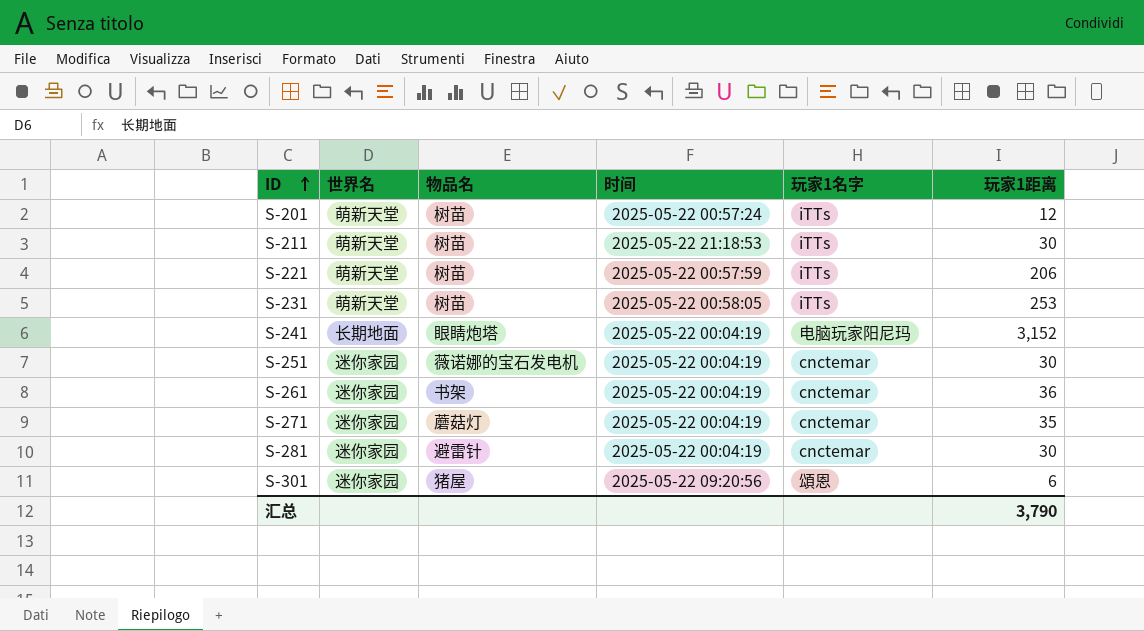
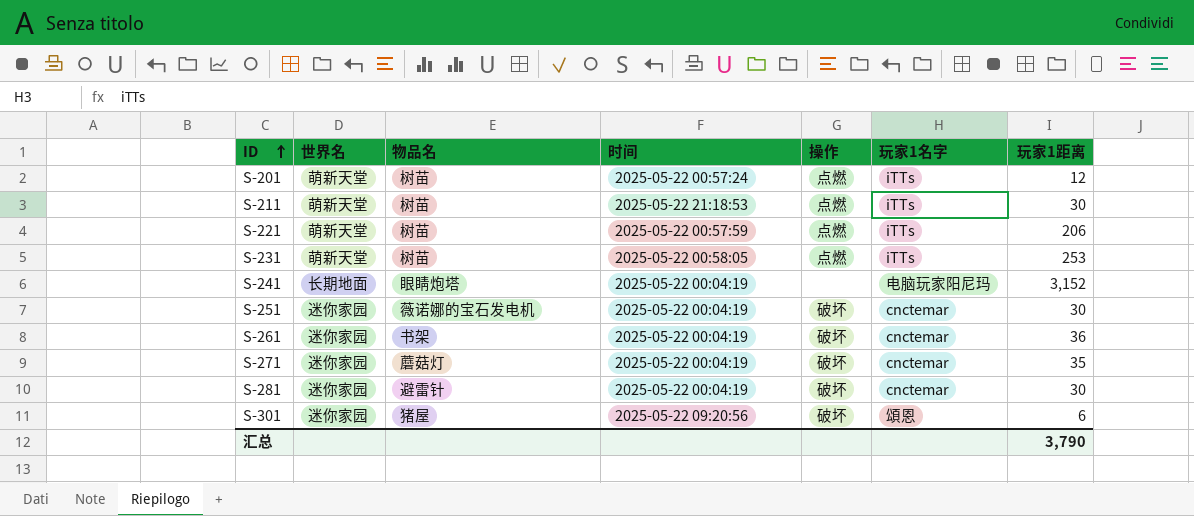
column 操作 | position: none -> 5

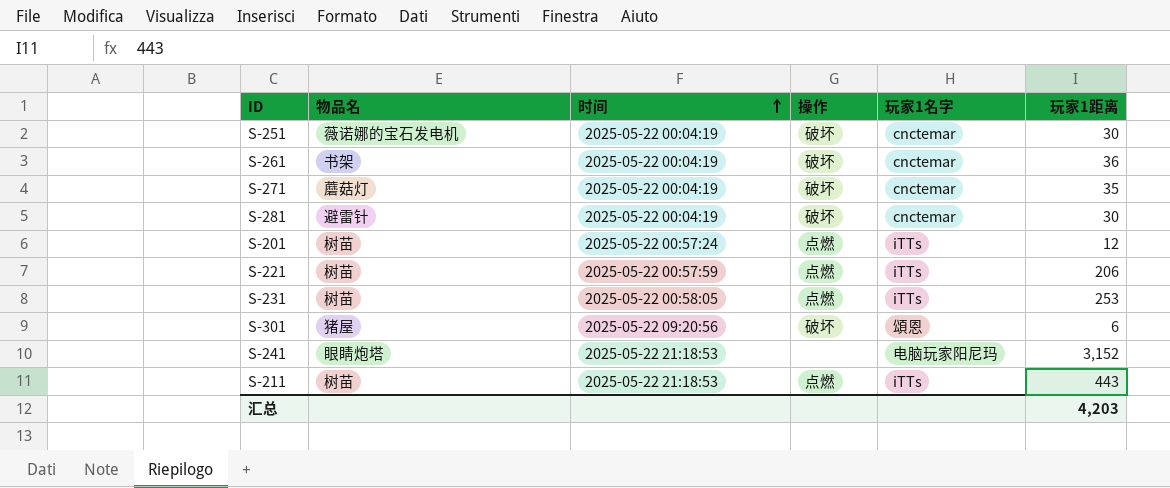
row order: ID ascending -> 时间 ascending
column 世界名 | position: 2 -> none
S-241 | 时间: 2025-05-22 00:04:19 -> 2025-05-22 21:18:53
S-211 | 玩家1距离: 30 -> 443
汇总 | 玩家1距离: 3,790 -> 4,203

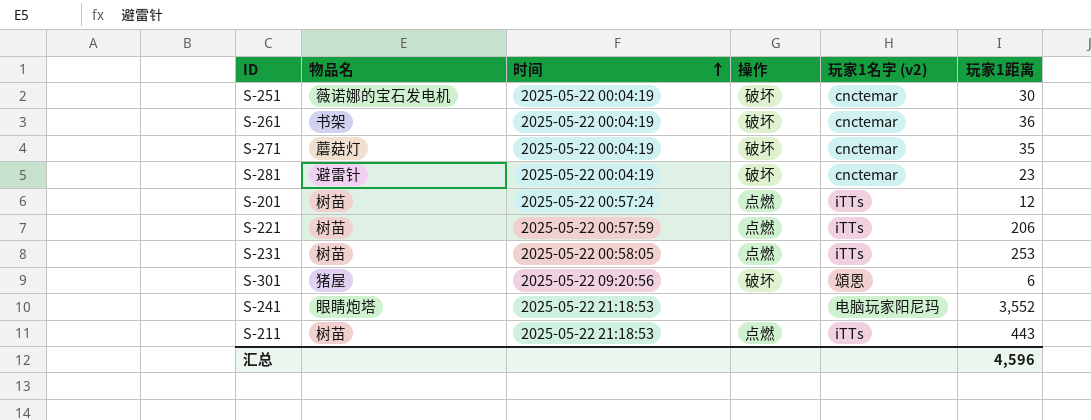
column name: 玩家1名字 -> 玩家1名字 (v2)
S-281 | 玩家1距离: 30 -> 23
S-241 | 玩家1距离: 3,152 -> 3,552
汇总 | 玩家1距离: 4,203 -> 4,596

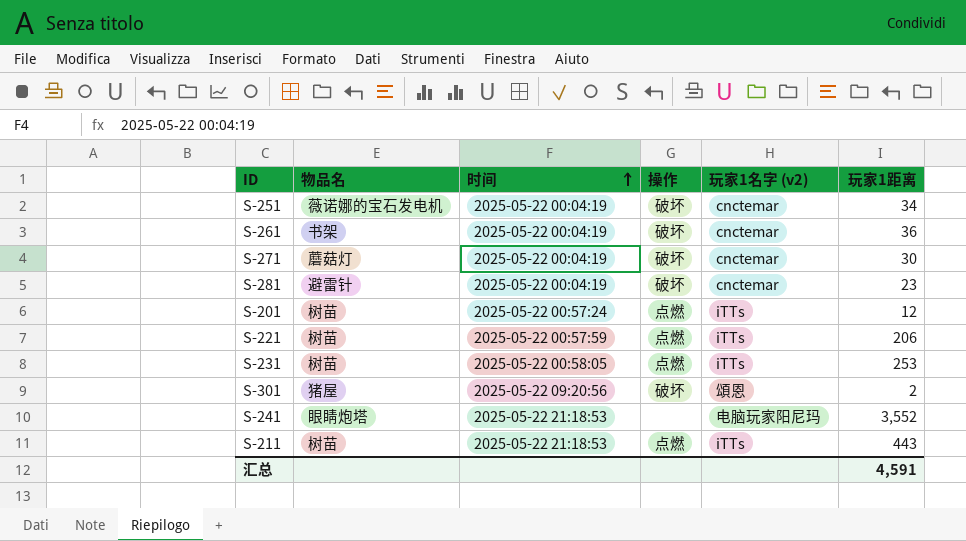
S-251 | 玩家1距离: 30 -> 34
S-271 | 玩家1距离: 35 -> 30
S-301 | 玩家1距离: 6 -> 2
汇总 | 玩家1距离: 4,596 -> 4,591

